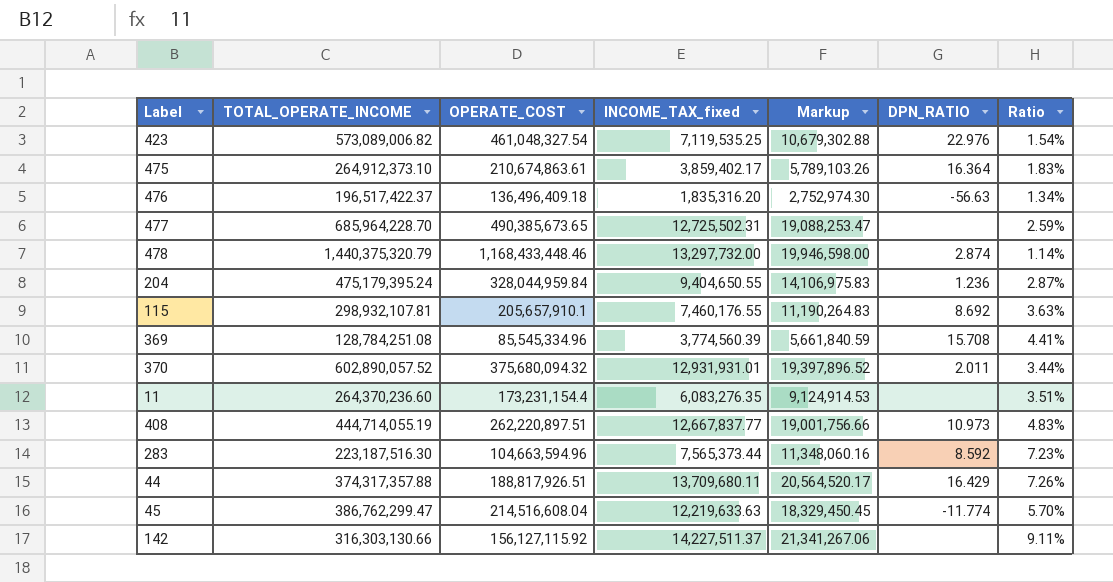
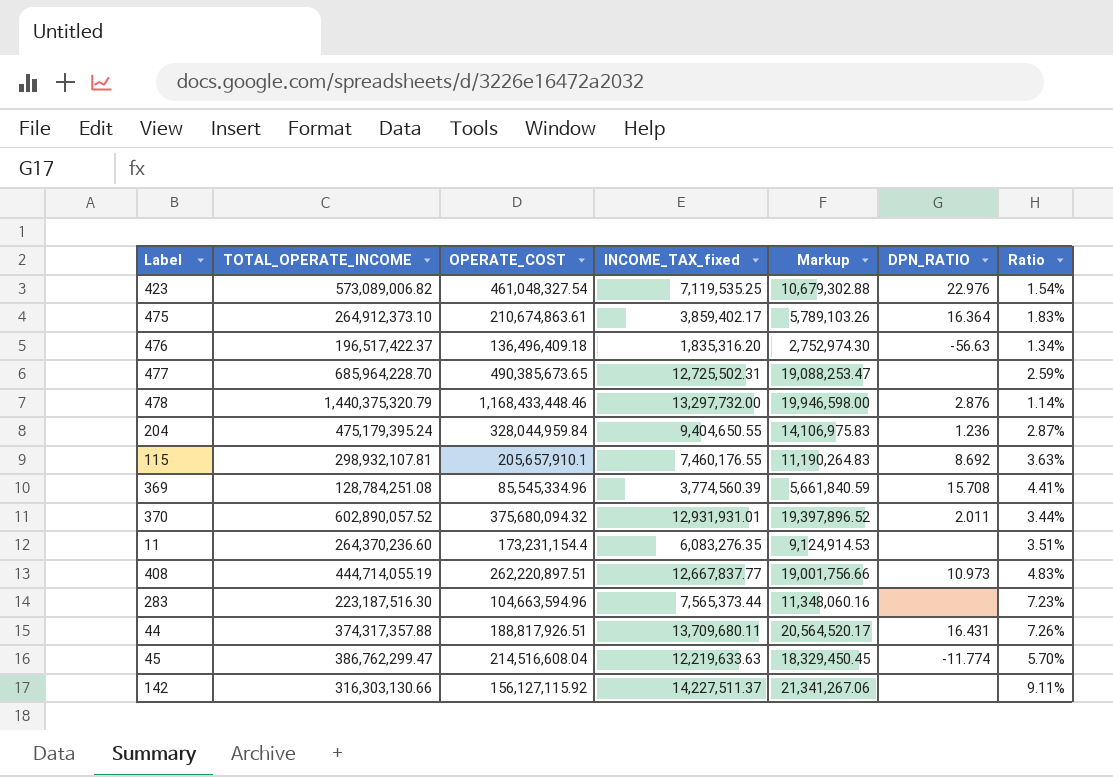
478 | DPN_RATIO: 2.874 -> 2.876
283 | DPN_RATIO: 8.592 -> none
44 | DPN_RATIO: 16.429 -> 16.431

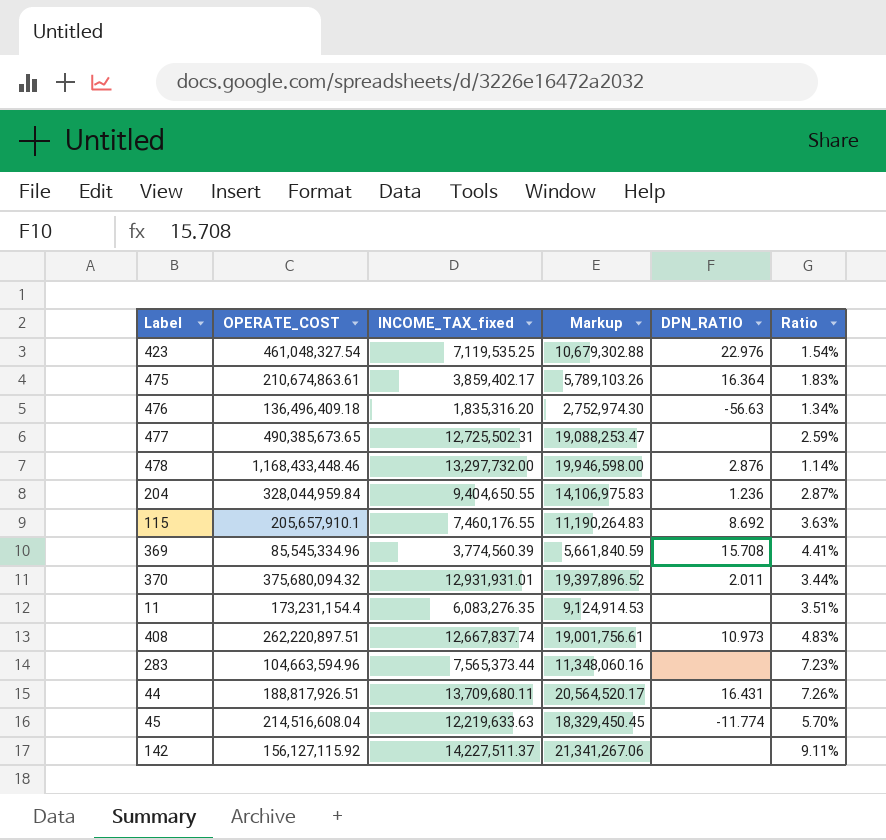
column TOTAL_OPERATE_INCOME | position: 2 -> none
408 | INCOME_TAX_fixed: 12,667,837.77 -> 12,667,837.74
408 | Markup: 19,001,756.66 -> 19,001,756.61

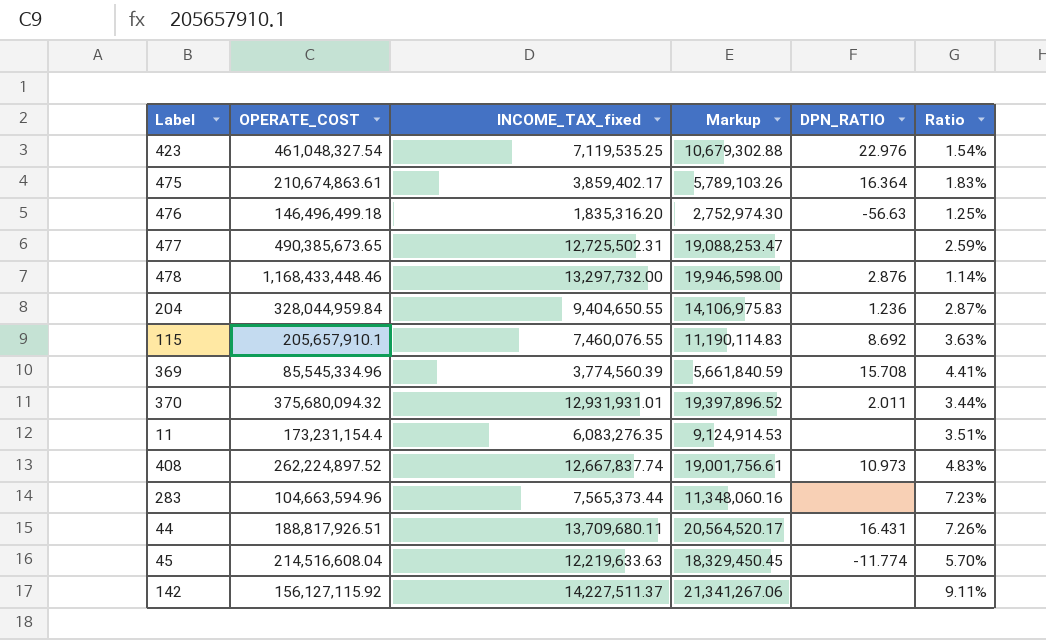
476 | OPERATE_COST: 136,496,409.18 -> 146,496,499.18
476 | Ratio: 1.34% -> 1.25%
115 | INCOME_TAX_fixed: 7,460,176.55 -> 7,460,076.55
115 | Markup: 11,190,264.83 -> 11,190,114.83
408 | OPERATE_COST: 262,220,897.51 -> 262,224,897.52

